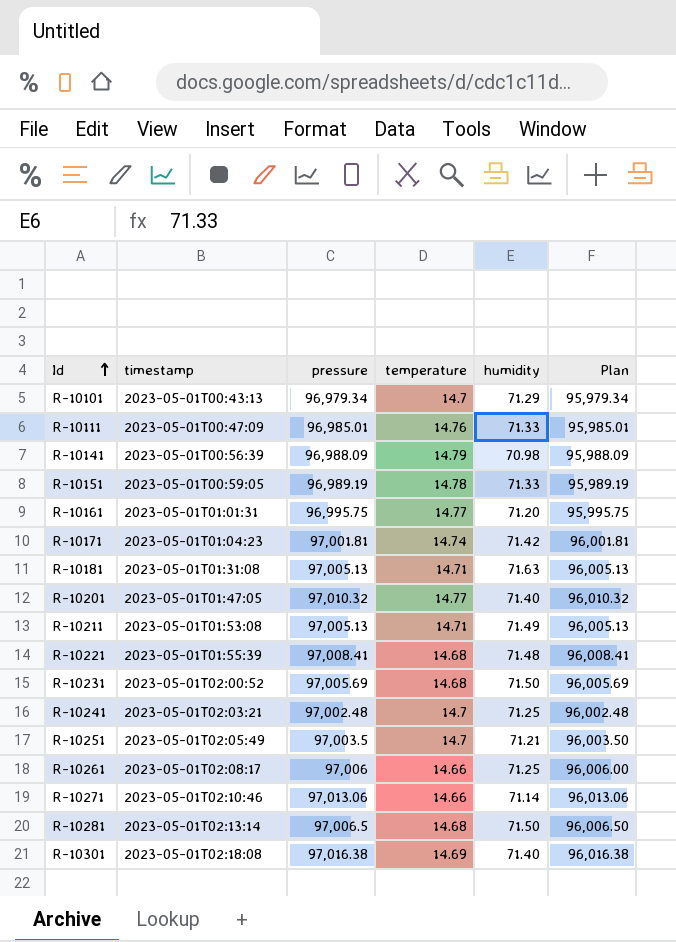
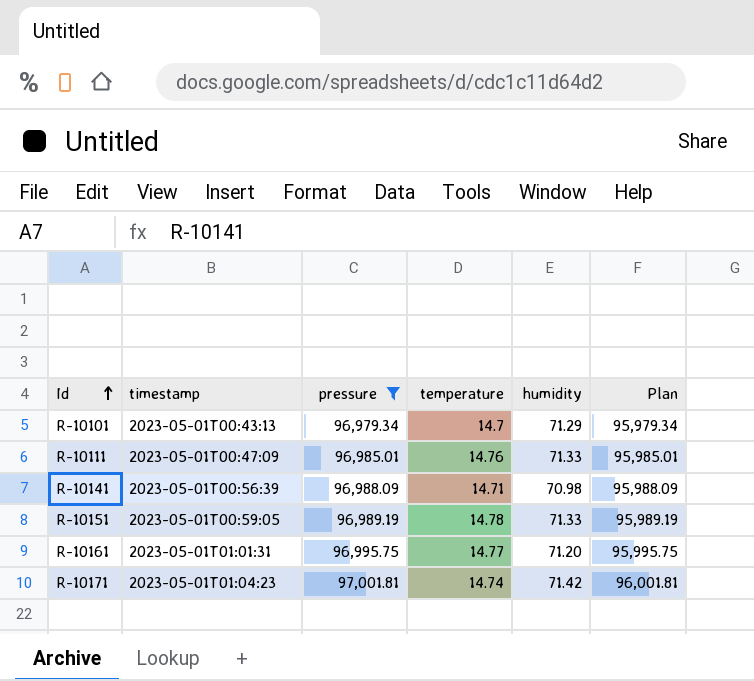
filter: none -> pressure <= 97,001.81
R-10141 | temperature: 14.79 -> 14.71

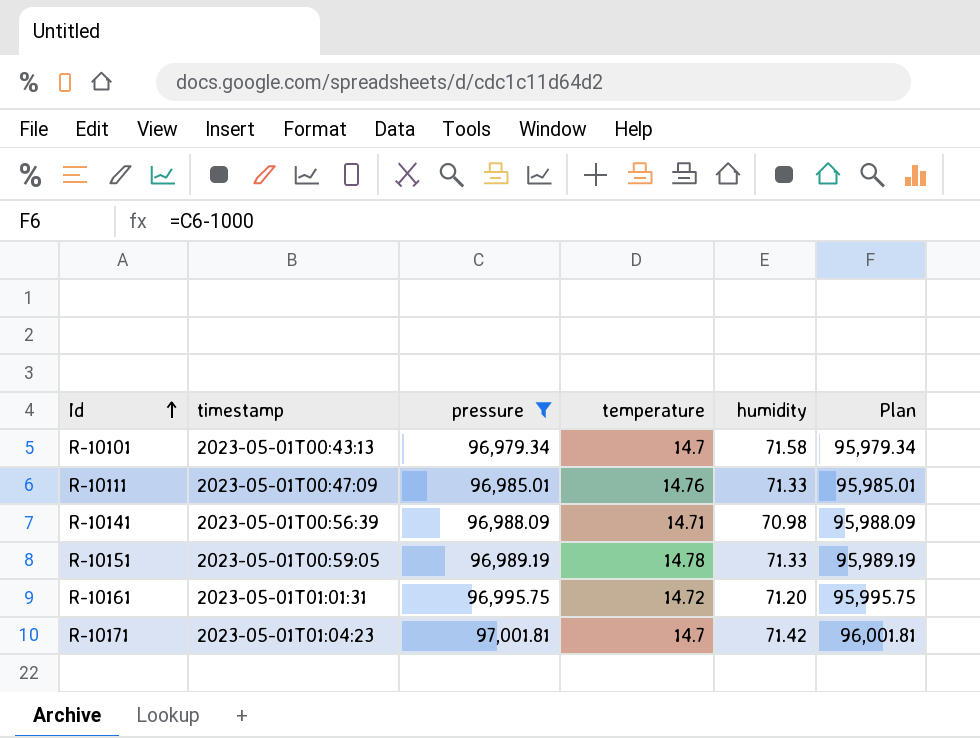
R-10101 | humidity: 71.29 -> 71.58
R-10161 | temperature: 14.77 -> 14.72
R-10171 | temperature: 14.74 -> 14.7

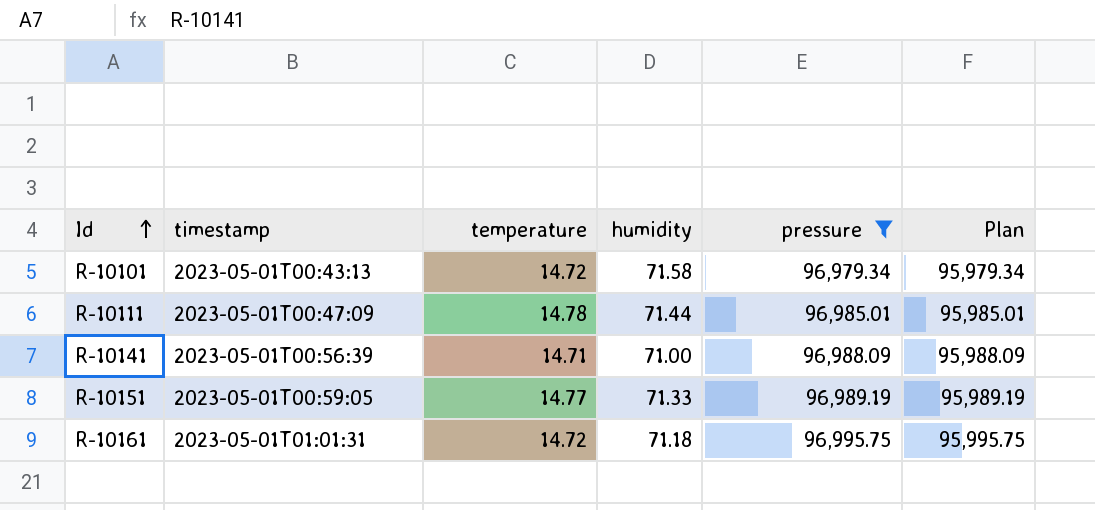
column pressure | position: 3 -> 5
row R-10171: 2023-05-01T01:04:23 | 97,001.81 | 14.7 | 71.42 | 96,001.81 -> none
R-10101 | temperature: 14.7 -> 14.72
R-10111 | temperature: 14.76 -> 14.78
R-10111 | humidity: 71.33 -> 71.44
R-10141 | humidity: 70.98 -> 71.00
R-10151 | temperature: 14.78 -> 14.77
R-10161 | humidity: 71.20 -> 71.18

